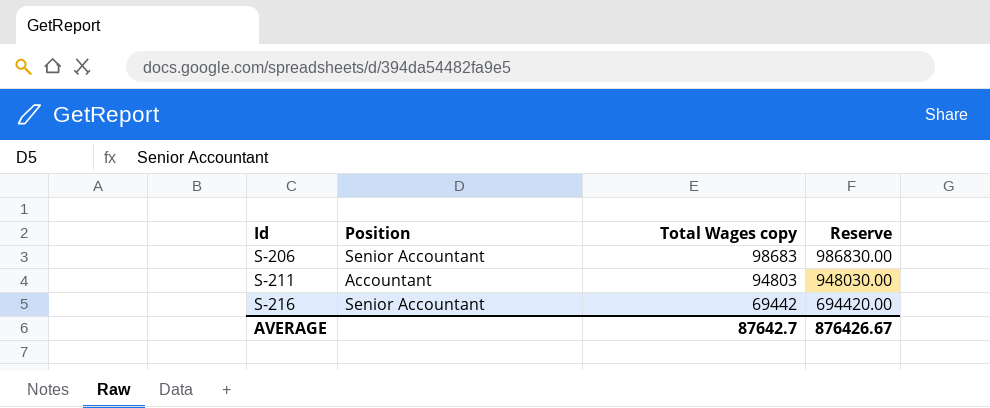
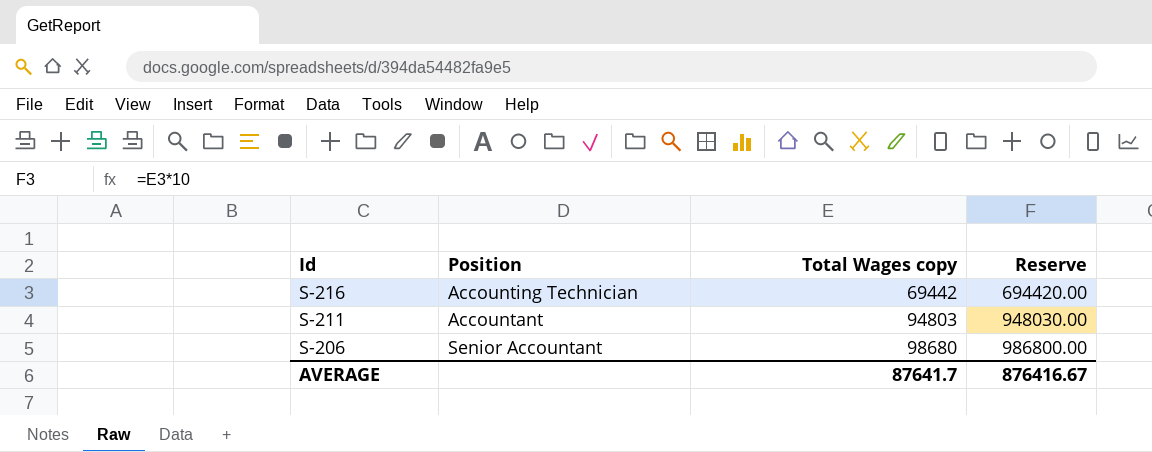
row order: Id ascending -> Id descending
S-216 | Position: Senior Accountant -> Accounting Technician
S-206 | Total Wages copy: 98683 -> 98680
S-206 | Reserve: 986830.00 -> 986800.00
AVERAGE | Total Wages copy: 87642.7 -> 87641.7
AVERAGE | Reserve: 876426.67 -> 876416.67

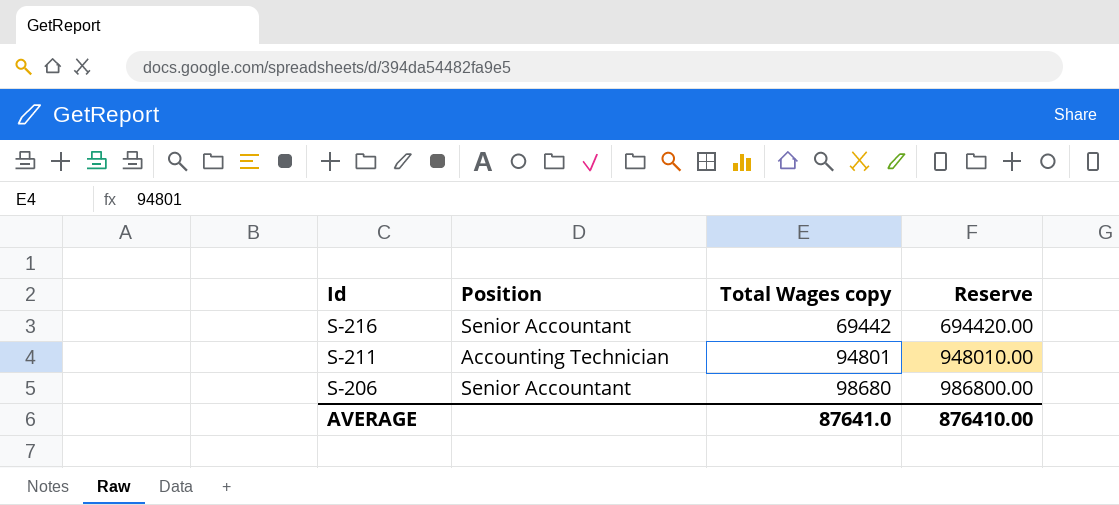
S-216 | Position: Accounting Technician -> Senior Accountant
S-211 | Position: Accountant -> Accounting Technician
S-211 | Total Wages copy: 94803 -> 94801
S-211 | Reserve: 948030.00 -> 948010.00
AVERAGE | Total Wages copy: 87641.7 -> 87641.0
AVERAGE | Reserve: 876416.67 -> 876410.00

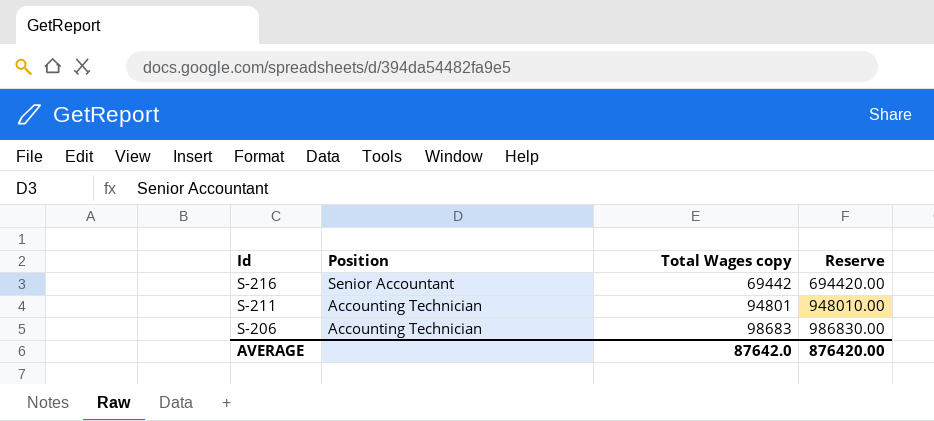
S-206 | Position: Senior Accountant -> Accounting Technician
S-206 | Total Wages copy: 98680 -> 98683
S-206 | Reserve: 986800.00 -> 986830.00
AVERAGE | Total Wages copy: 87641.0 -> 87642.0
AVERAGE | Reserve: 876410.00 -> 876420.00

